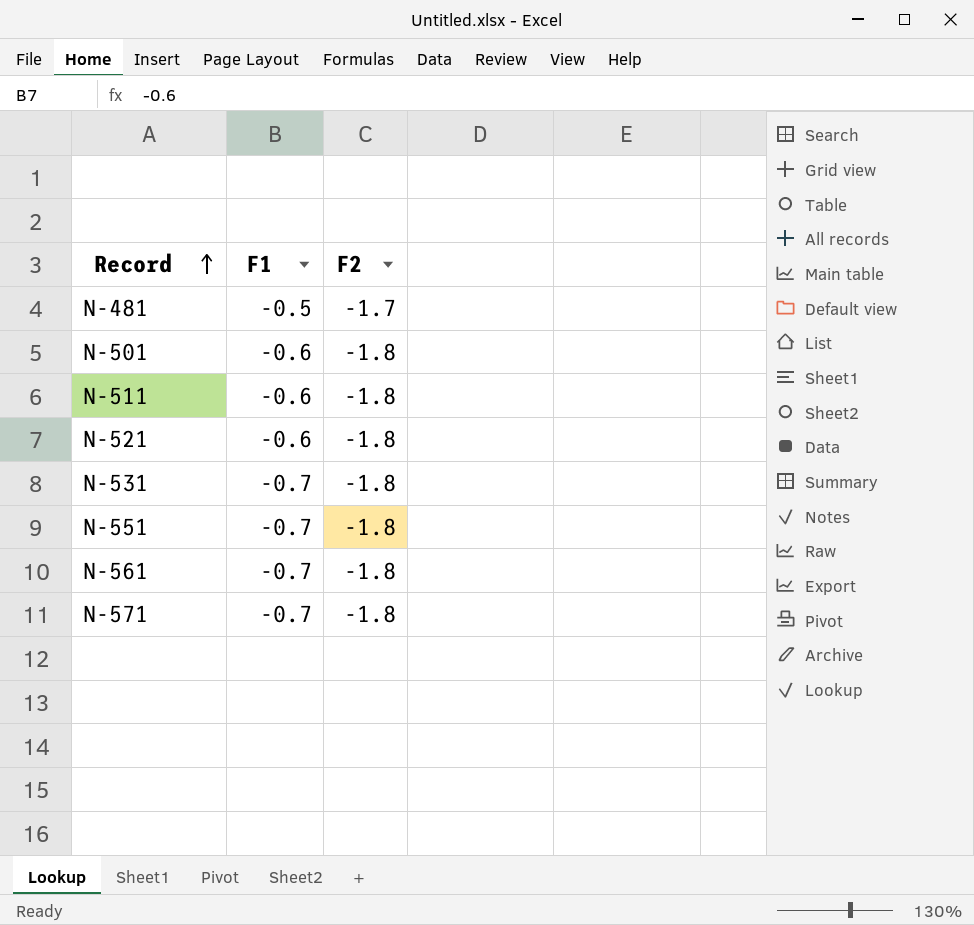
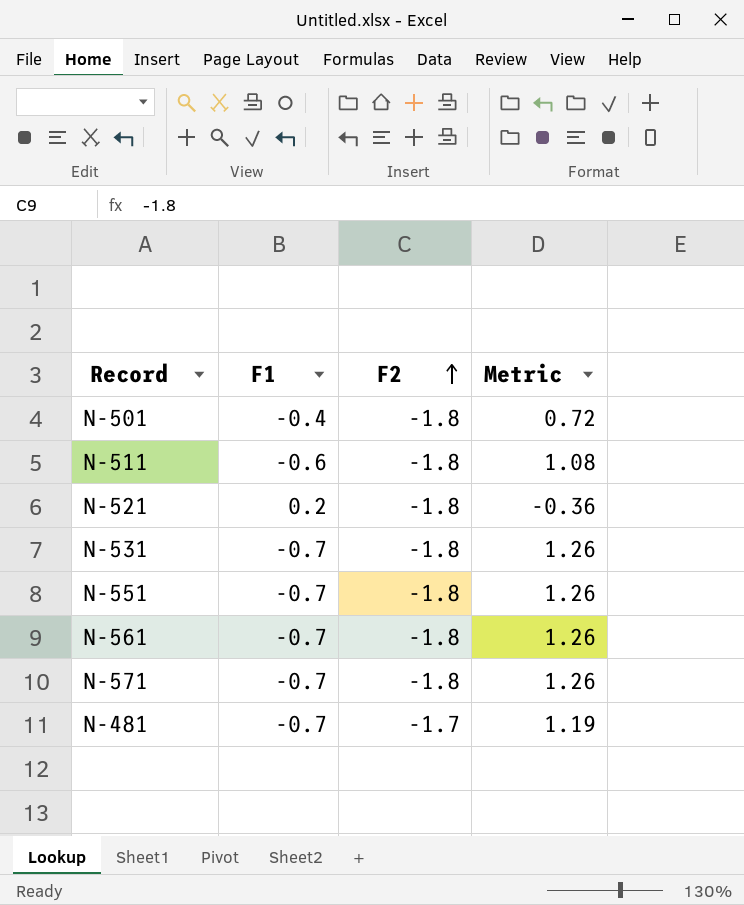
row order: Record ascending -> F2 ascending
column Metric | formula: none -> [F1] * [F2]
N-501 | F1: -0.6 -> -0.4
N-521 | F1: -0.6 -> 0.2
N-481 | F1: -0.5 -> -0.7

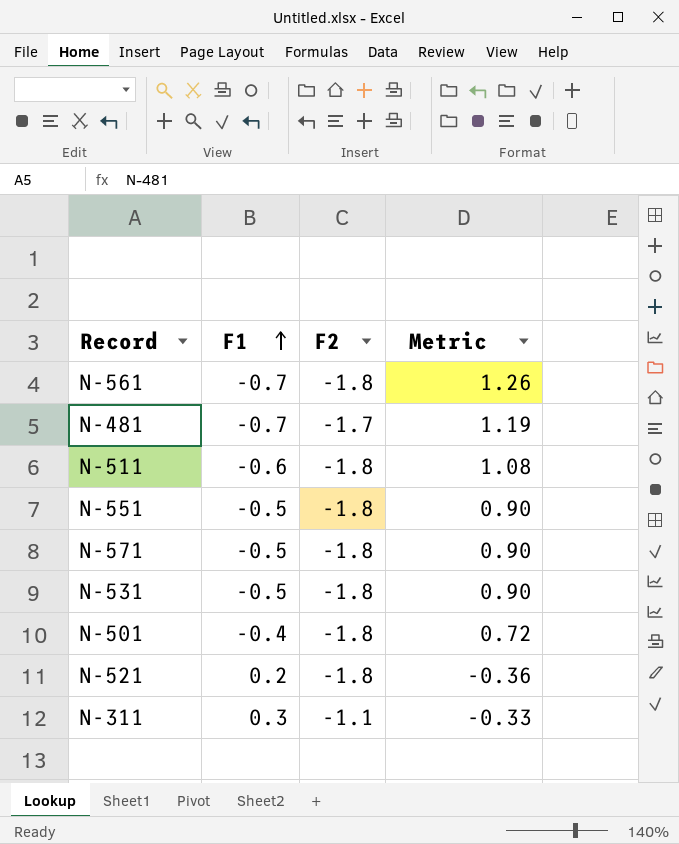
row order: F2 ascending -> F1 ascending
N-551 | F1: -0.7 -> -0.5
N-551 | Metric: 1.26 -> 0.90
N-571 | F1: -0.7 -> -0.5
N-571 | Metric: 1.26 -> 0.90
N-531 | F1: -0.7 -> -0.5
N-531 | Metric: 1.26 -> 0.90
row N-311: none -> 0.3 | -1.1 | -0.33

